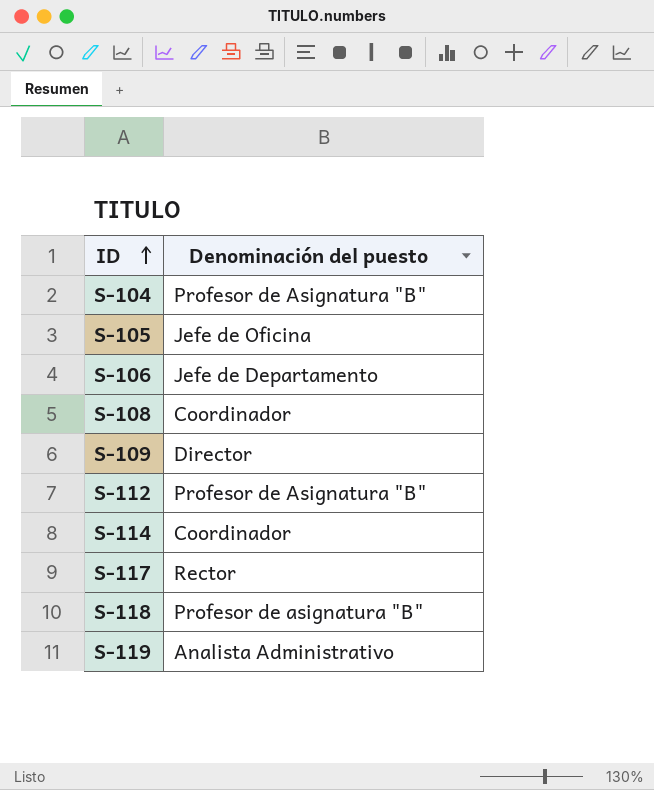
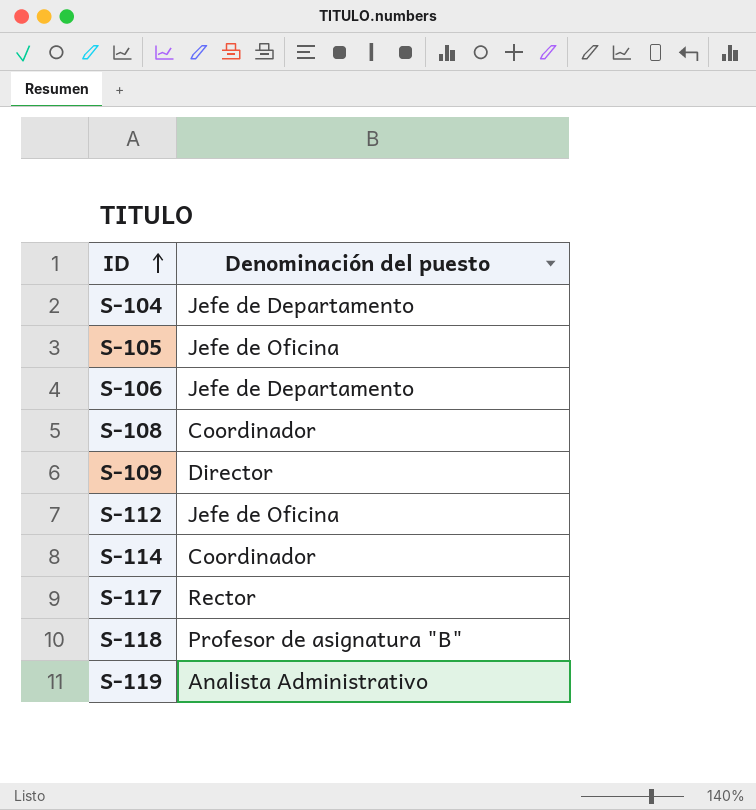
S-104 | Denominación del puesto: Profesor de Asignatura "B" -> Jefe de Departamento
S-112 | Denominación del puesto: Profesor de Asignatura "B" -> Jefe de Oficina

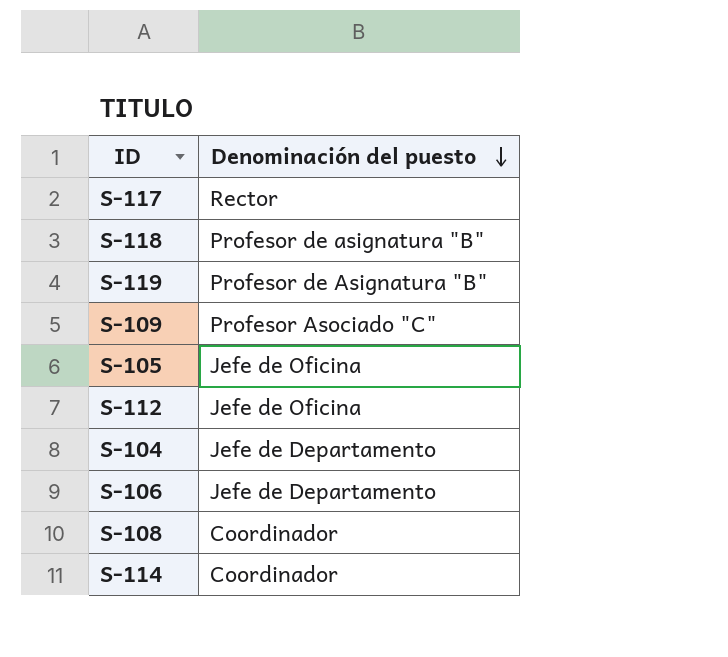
row order: ID ascending -> Denominación del puesto descending
S-119 | Denominación del puesto: Analista Administrativo -> Profesor de Asignatura "B"
S-109 | Denominación del puesto: Director -> Profesor Asociado "C"

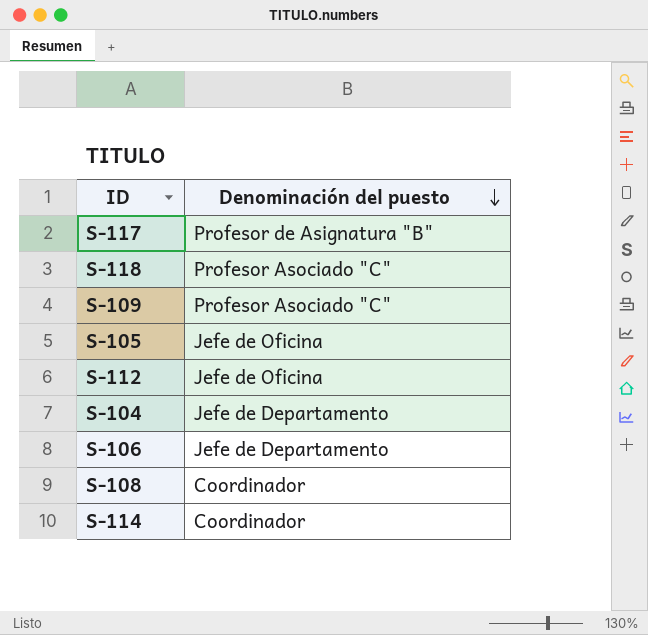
row S-119: Profesor de Asignatura "B" -> none
S-117 | Denominación del puesto: Rector -> Profesor de Asignatura "B"
S-118 | Denominación del puesto: Profesor de asignatura "B" -> Profesor Asociado "C"

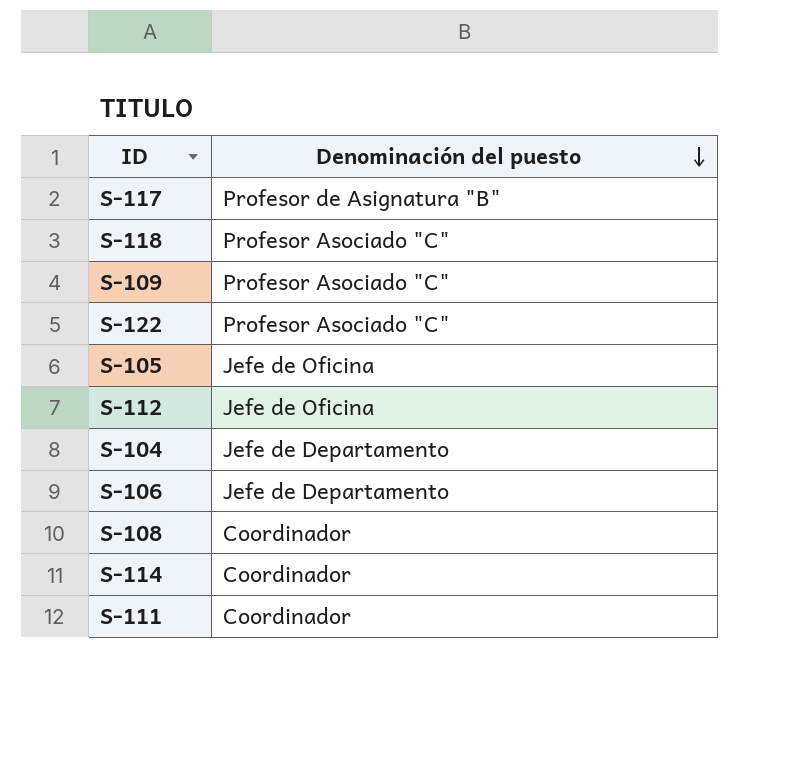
row S-122: none -> Profesor Asociado "C"
row S-111: none -> Coordinador

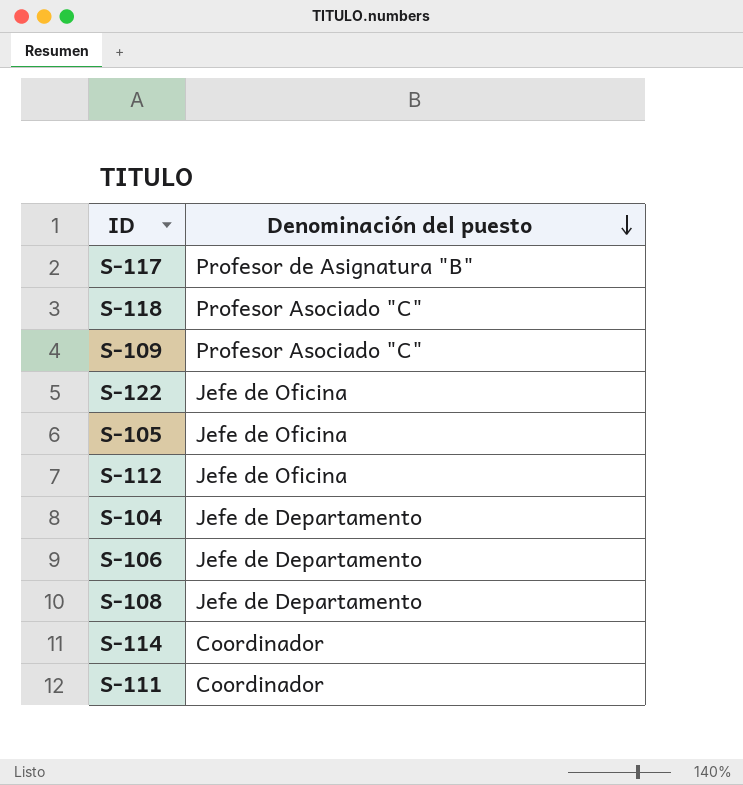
S-122 | Denominación del puesto: Profesor Asociado "C" -> Jefe de Oficina
S-108 | Denominación del puesto: Coordinador -> Jefe de Departamento

